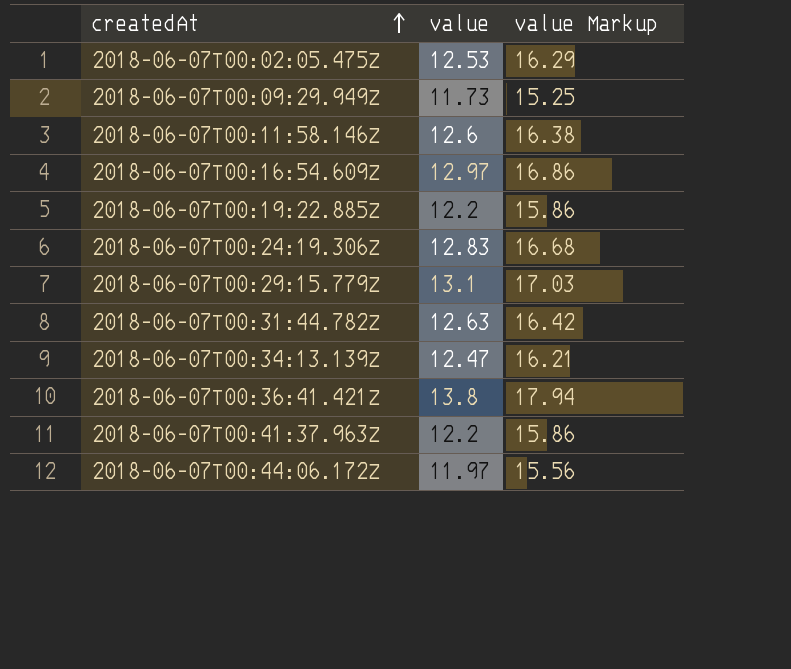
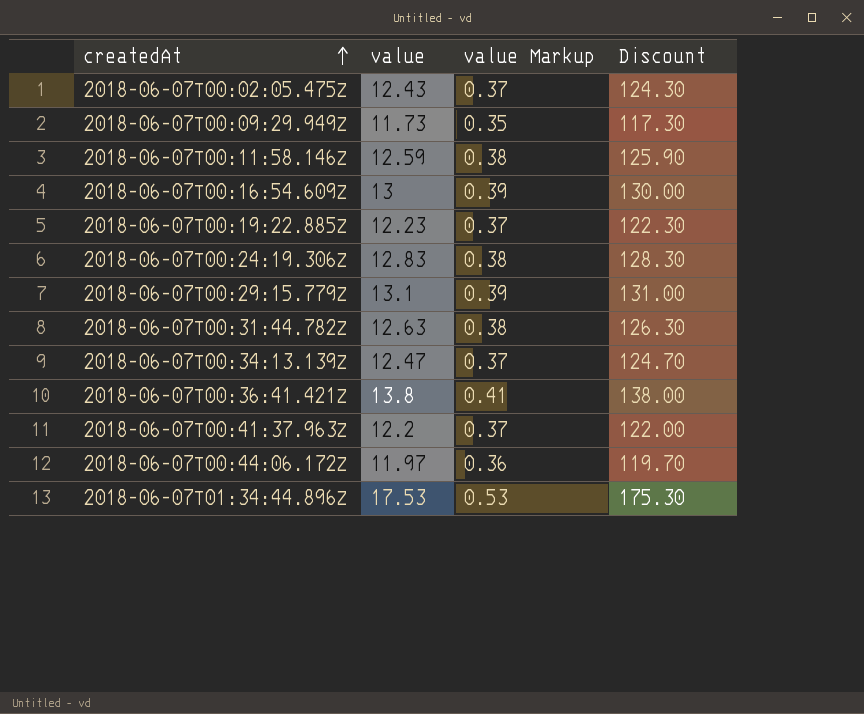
column value Markup | formula: [value] * 1.3 -> [value] * 0.03
column Discount | formula: none -> [value] * 10
2018-06-07T00:02:05.475Z | value: 12.53 -> 12.43
2018-06-07T00:11:58.146Z | value: 12.6 -> 12.59
2018-06-07T00:16:54.609Z | value: 12.97 -> 13
2018-06-07T00:19:22.885Z | value: 12.2 -> 12.23
row 2018-06-07T01:34:44.896Z: none -> 17.53 | 0.53 | 175.30

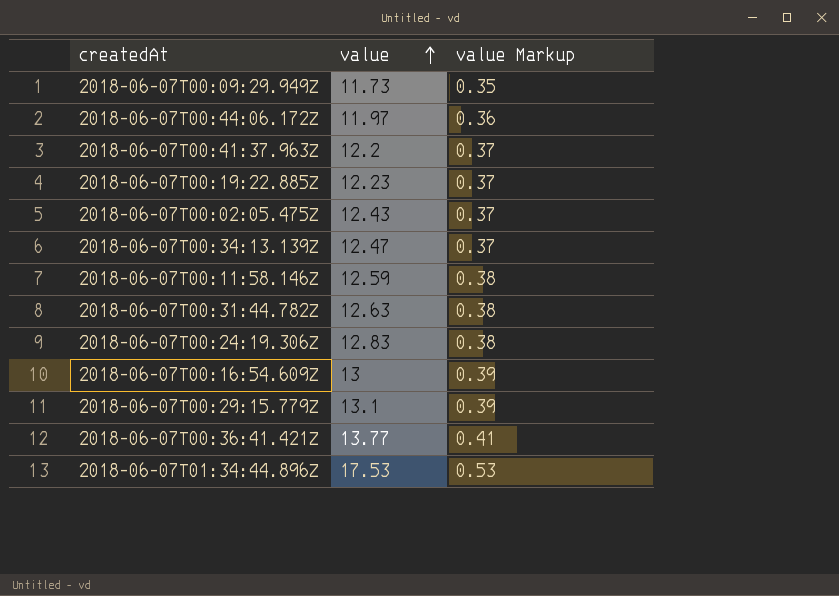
row order: createdAt ascending -> value ascending
column Discount | formula: [value] * 10 -> none
2018-06-07T00:36:41.421Z | value: 13.8 -> 13.77

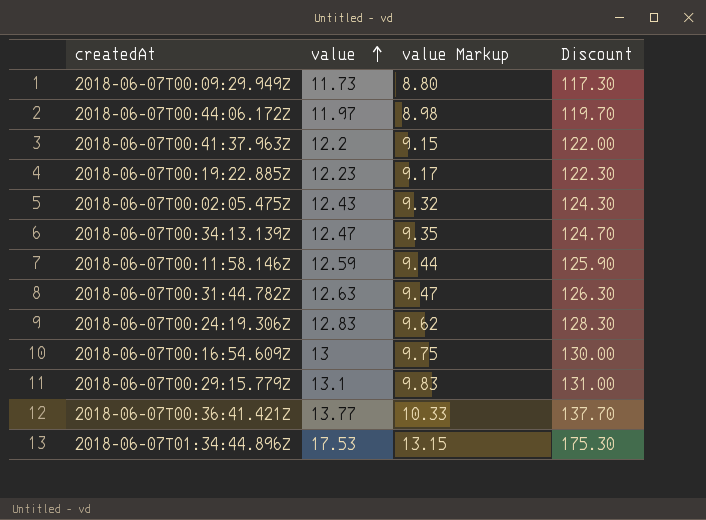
column value Markup | formula: [value] * 0.03 -> [value] * 0.75
column Discount | formula: none -> [value] * 10

